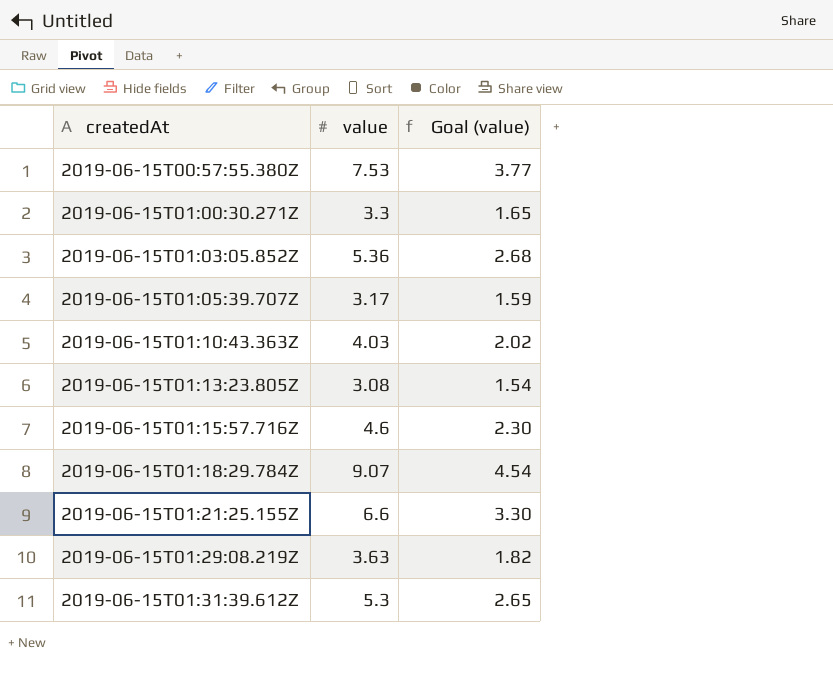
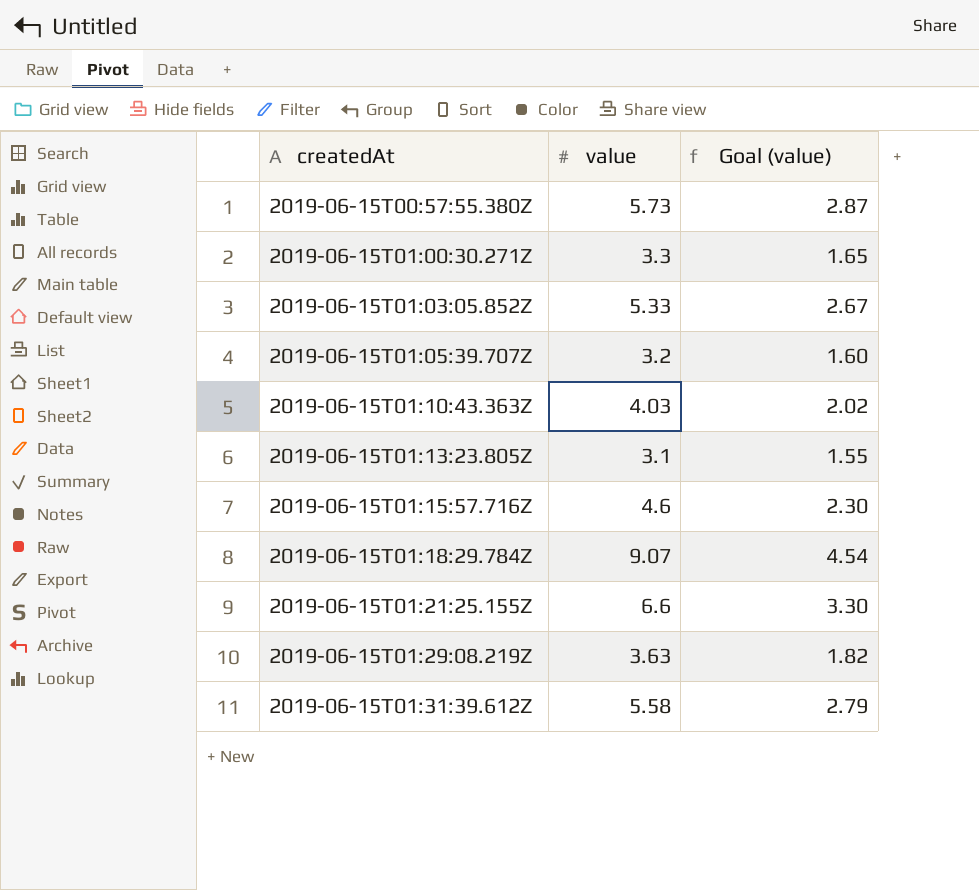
2019-06-15T00:57:55.380Z | value: 7.53 -> 5.73
2019-06-15T00:57:55.380Z | Goal (value): 3.77 -> 2.87
2019-06-15T01:03:05.852Z | value: 5.36 -> 5.33
2019-06-15T01:03:05.852Z | Goal (value): 2.68 -> 2.67
2019-06-15T01:05:39.707Z | value: 3.17 -> 3.2
2019-06-15T01:05:39.707Z | Goal (value): 1.59 -> 1.60
2019-06-15T01:13:23.805Z | value: 3.08 -> 3.1
2019-06-15T01:13:23.805Z | Goal (value): 1.54 -> 1.55
2019-06-15T01:31:39.612Z | value: 5.3 -> 5.58
2019-06-15T01:31:39.612Z | Goal (value): 2.65 -> 2.79

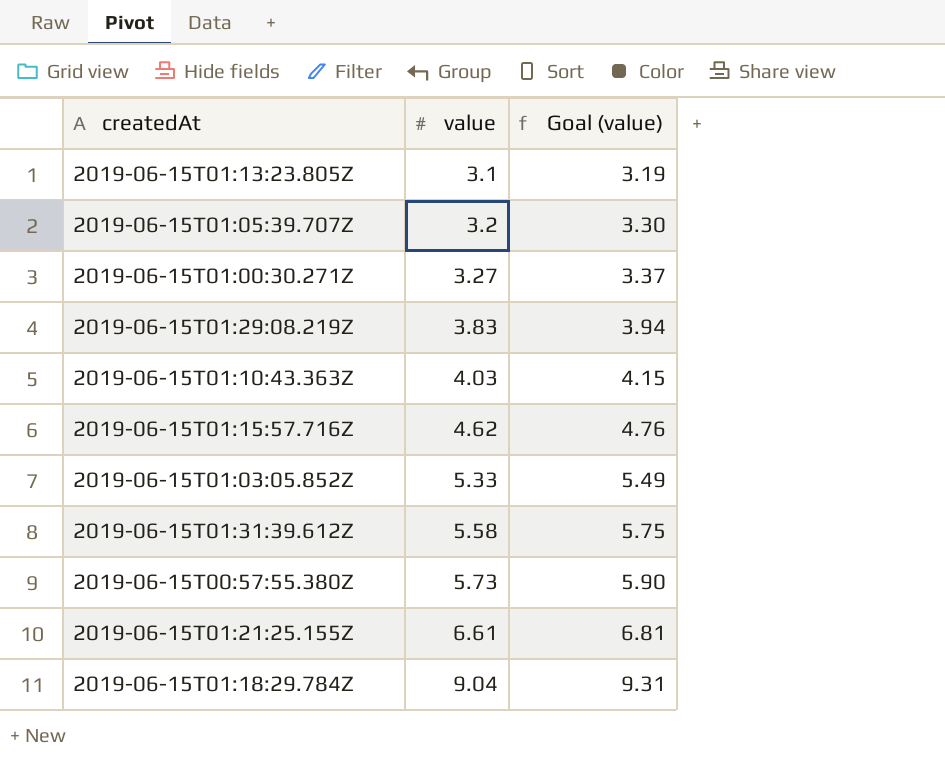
row order: createdAt ascending -> value ascending
column Goal (value) | formula: [value] * 0.5 -> [value] * 1.03
2019-06-15T01:00:30.271Z | value: 3.3 -> 3.27
2019-06-15T01:29:08.219Z | value: 3.63 -> 3.83
2019-06-15T01:15:57.716Z | value: 4.6 -> 4.62
2019-06-15T01:21:25.155Z | value: 6.6 -> 6.61
2019-06-15T01:18:29.784Z | value: 9.07 -> 9.04

